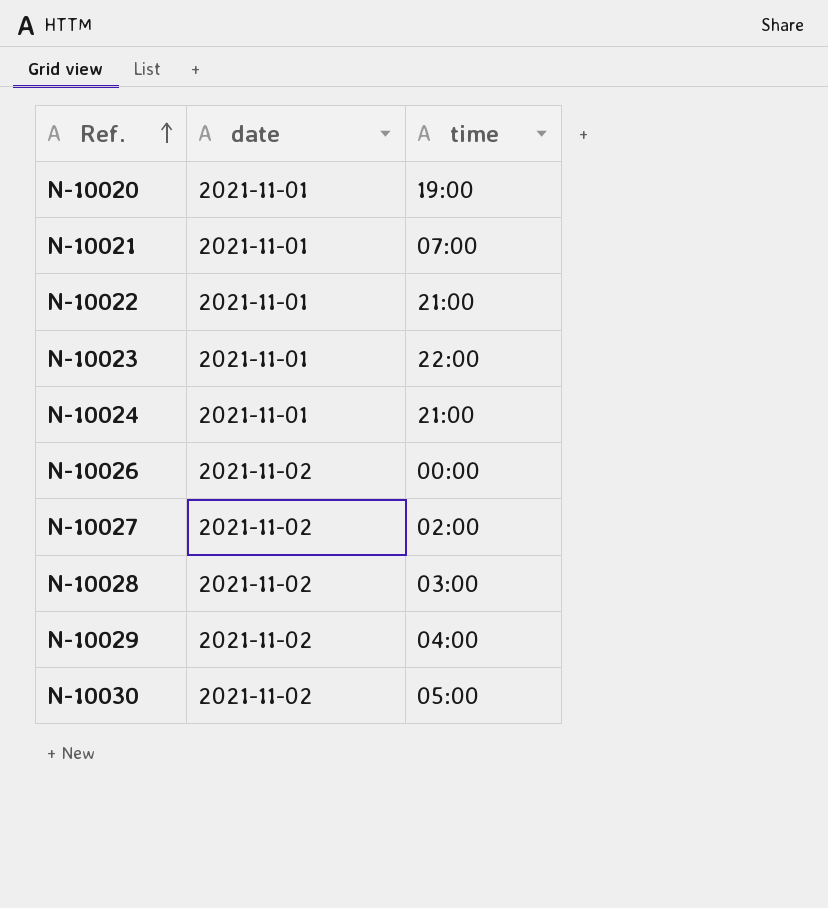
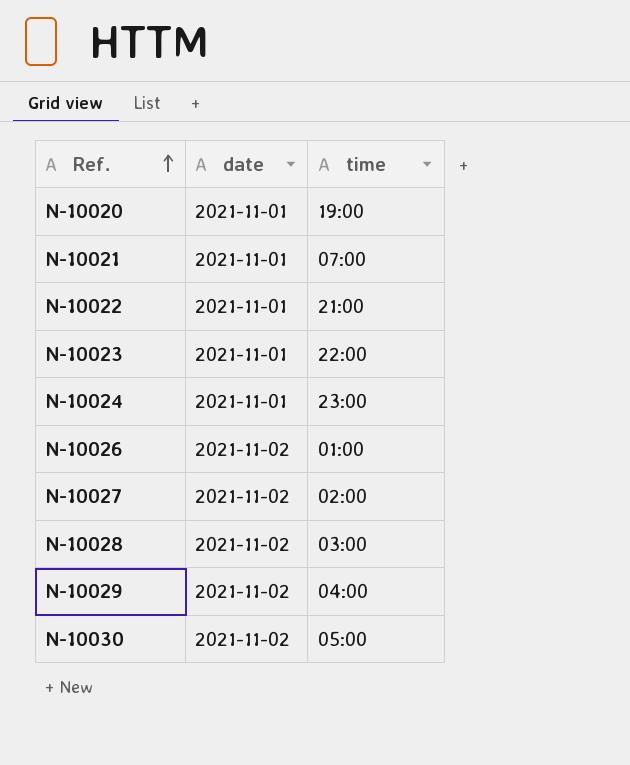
N-10024 | time: 21:00 -> 23:00
N-10026 | time: 00:00 -> 01:00

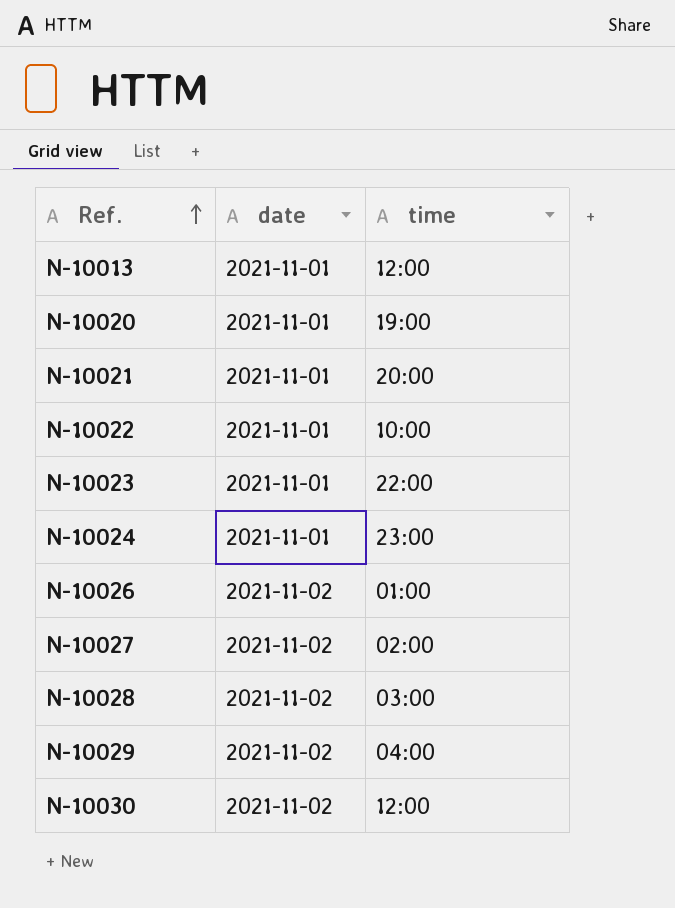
row N-10013: none -> 2021-11-01 | 12:00
N-10021 | time: 07:00 -> 20:00
N-10022 | time: 21:00 -> 10:00
N-10030 | time: 05:00 -> 12:00

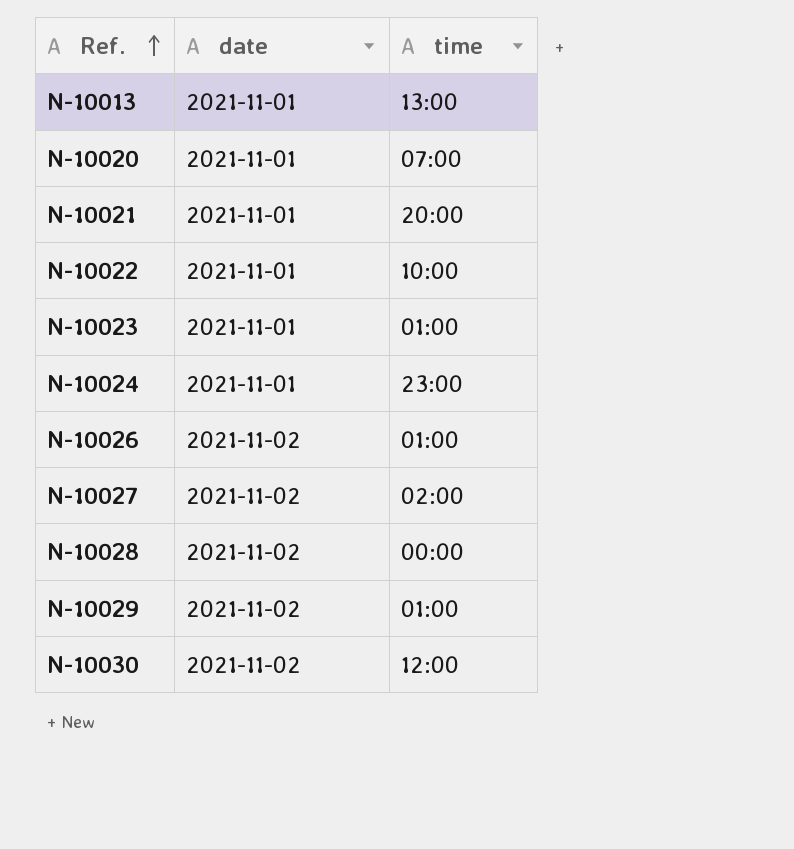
N-10013 | time: 12:00 -> 13:00
N-10020 | time: 19:00 -> 07:00
N-10023 | time: 22:00 -> 01:00
N-10028 | time: 03:00 -> 00:00
N-10029 | time: 04:00 -> 01:00

